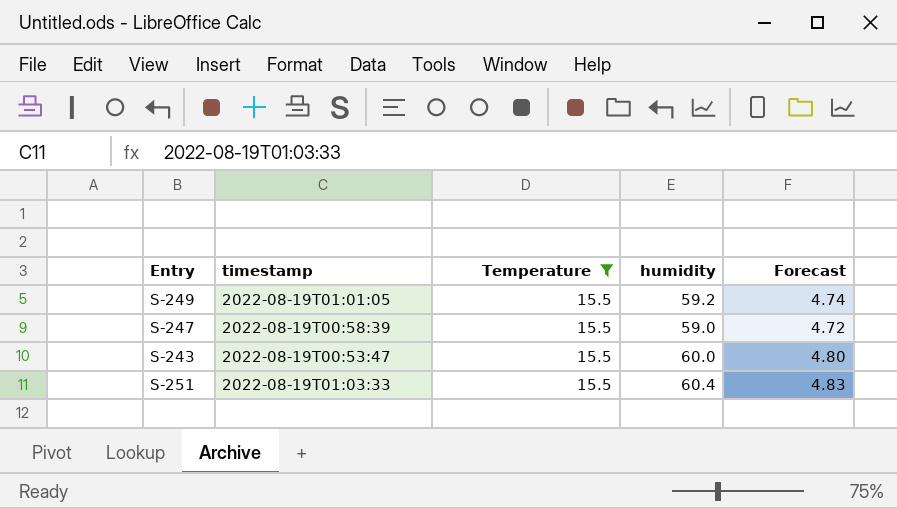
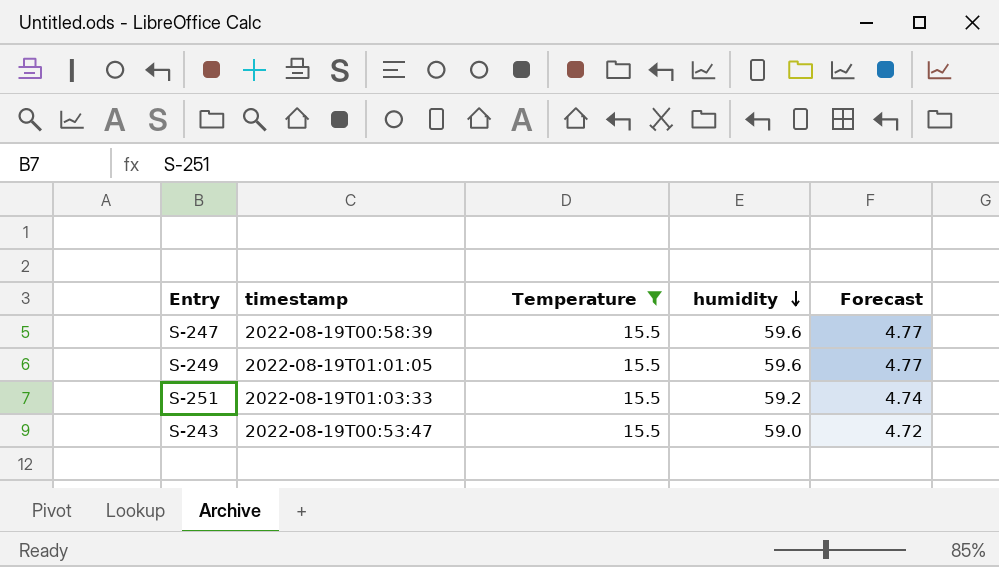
row order: none -> humidity descending
S-247 | humidity: 59.0 -> 59.6
S-247 | Forecast: 4.72 -> 4.77
S-249 | humidity: 59.2 -> 59.6
S-249 | Forecast: 4.74 -> 4.77
S-251 | humidity: 60.4 -> 59.2
S-251 | Forecast: 4.83 -> 4.74
S-243 | humidity: 60.0 -> 59.0
S-243 | Forecast: 4.80 -> 4.72

